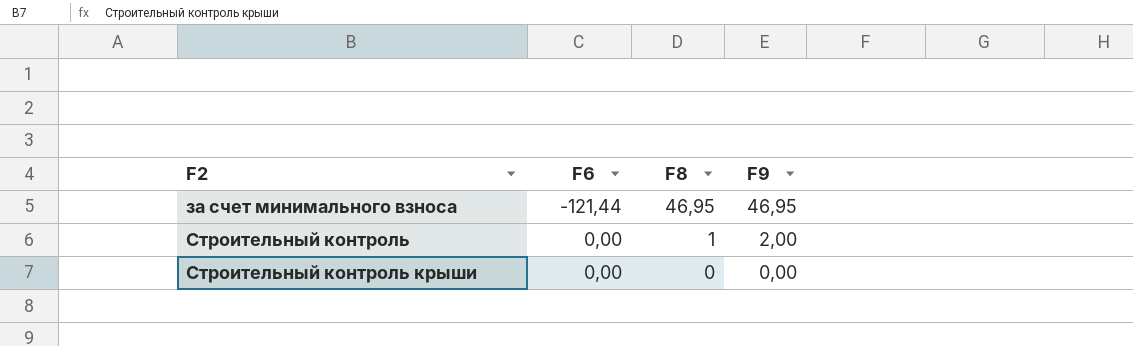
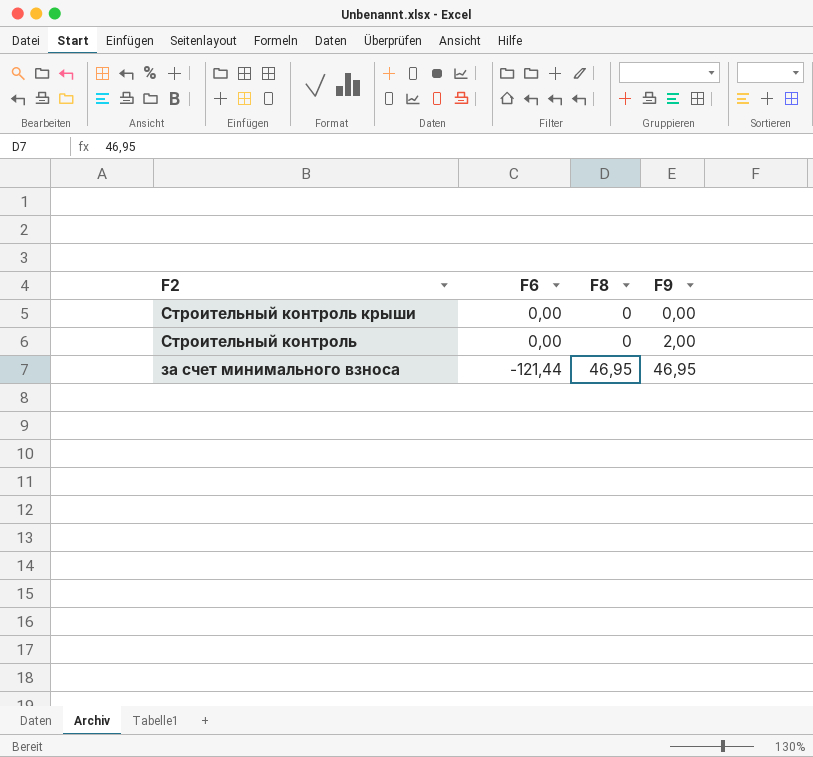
row order: F2 ascending -> F2 descending
Строительный контроль | F8: 1 -> 0

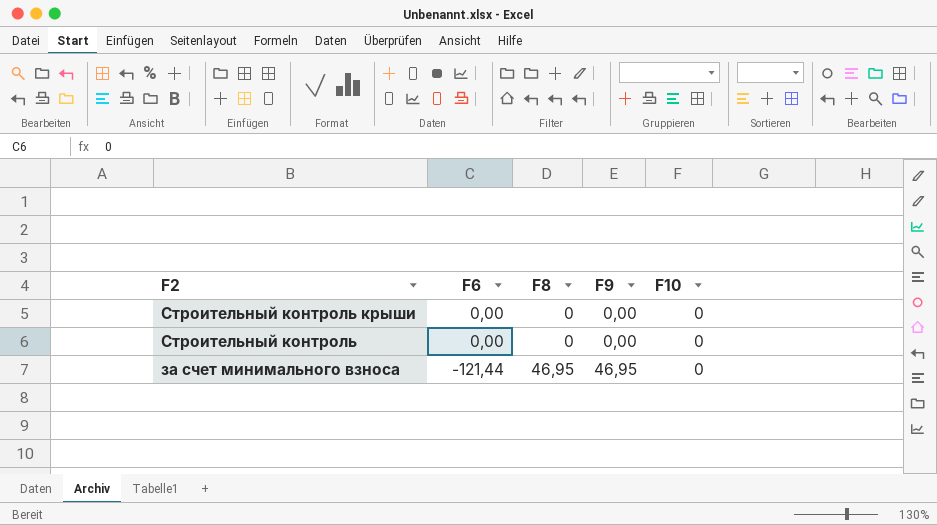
column F10 | position: none -> 5
Строительный контроль | F9: 2,00 -> 0,00

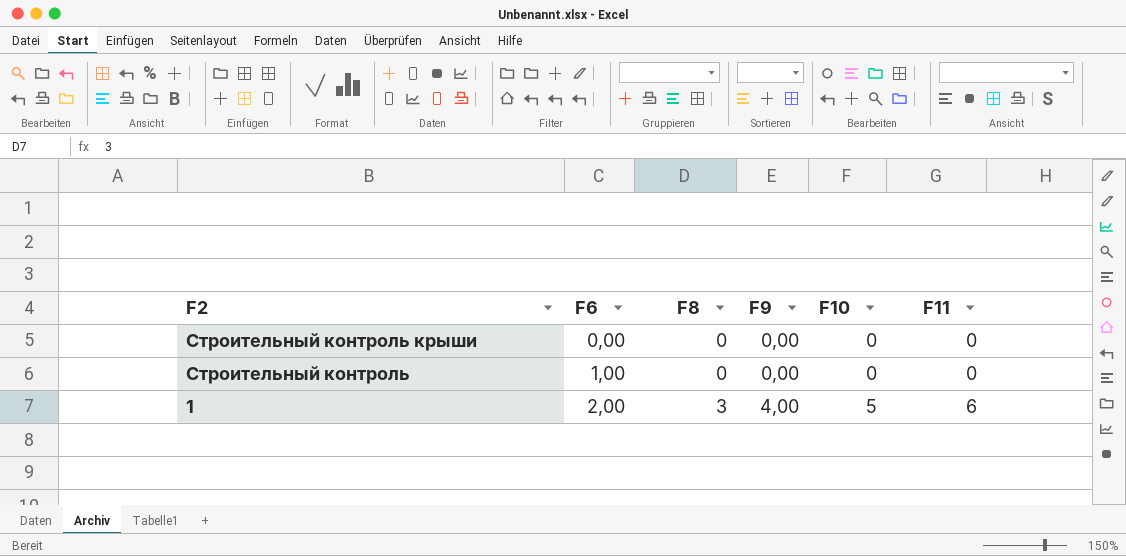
column F11 | position: none -> 6
row за счет минимального взноса: -121,44 | 46,95 | 46,95 | 0 -> none
Строительный контроль | F6: 0,00 -> 1,00
row 1: none -> 2,00 | 3 | 4,00 | 5 | 6

